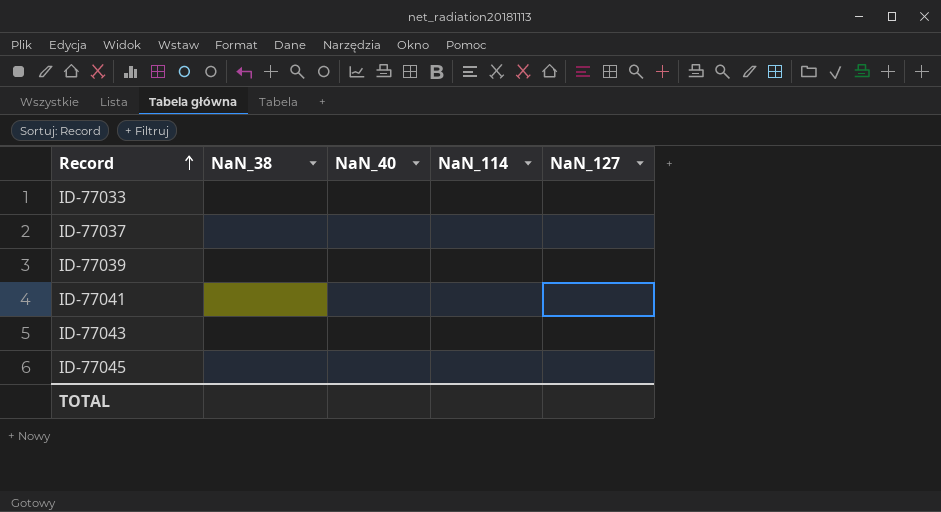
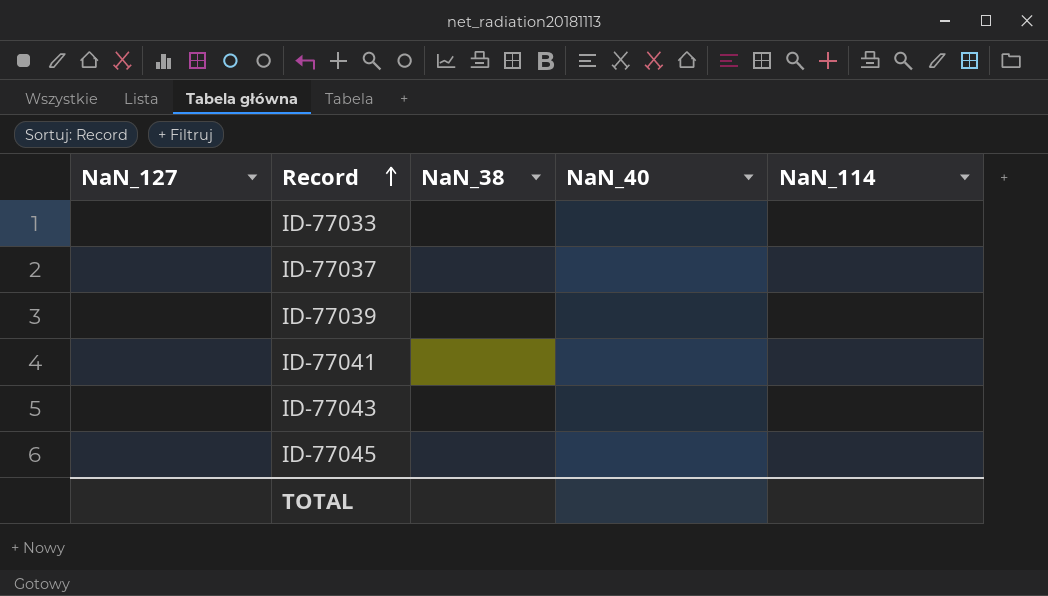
column NaN_127 | position: 5 -> 1

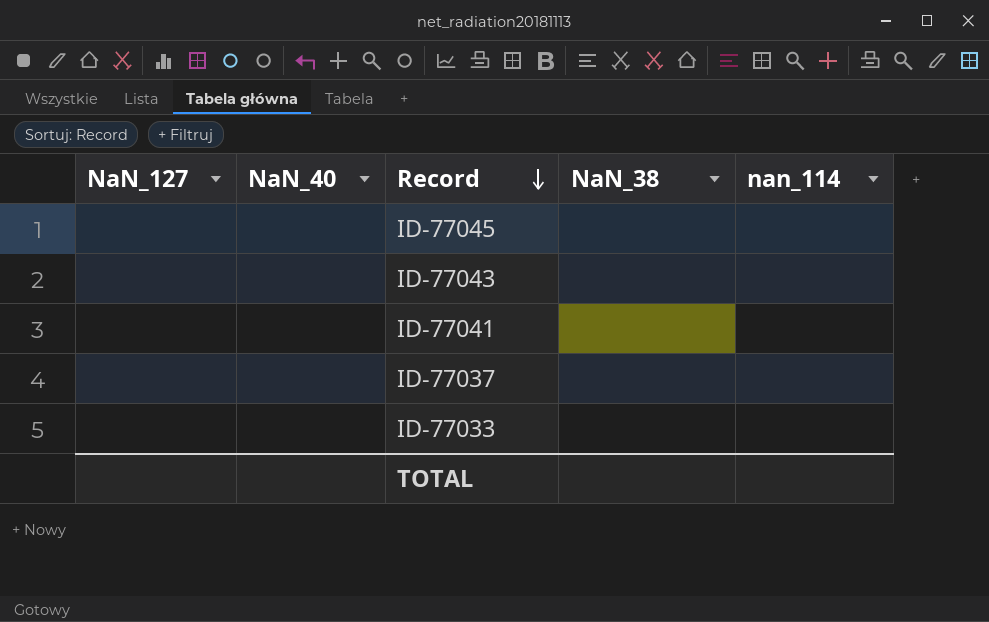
row order: Record ascending -> Record descending
column NaN_40 | position: 4 -> 2
column name: NaN_114 -> nan_114
row ID-77039: none | none | none | none -> none

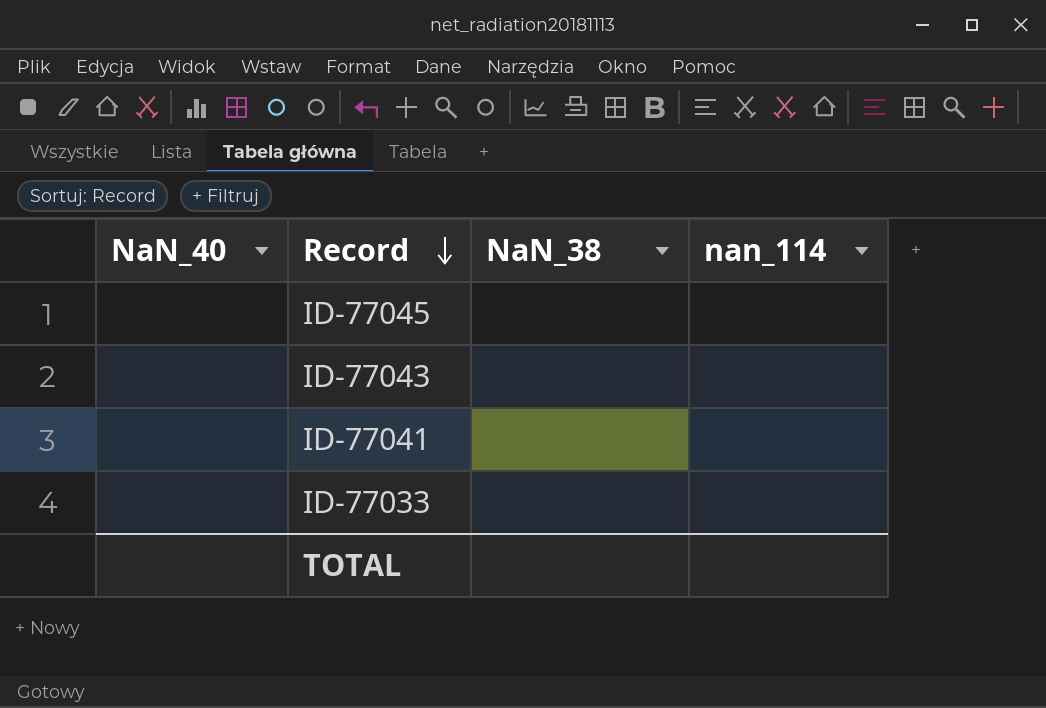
column NaN_127 | position: 1 -> none
row ID-77037: none | none | none | none -> none

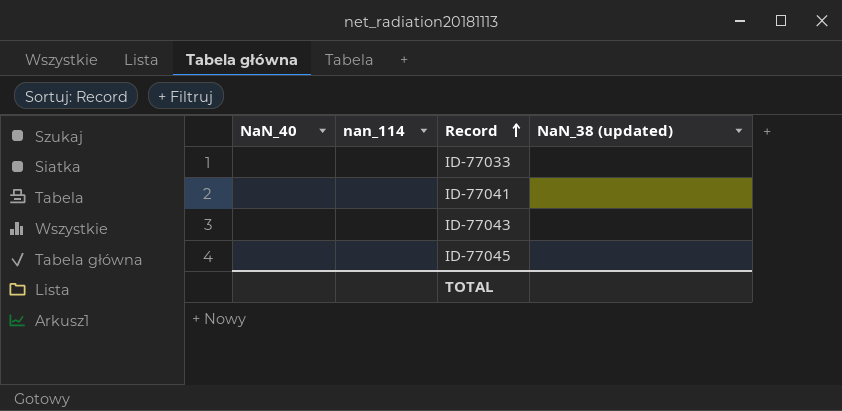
row order: Record descending -> Record ascending
column nan_114 | position: 4 -> 2
column name: NaN_38 -> NaN_38 (updated)

